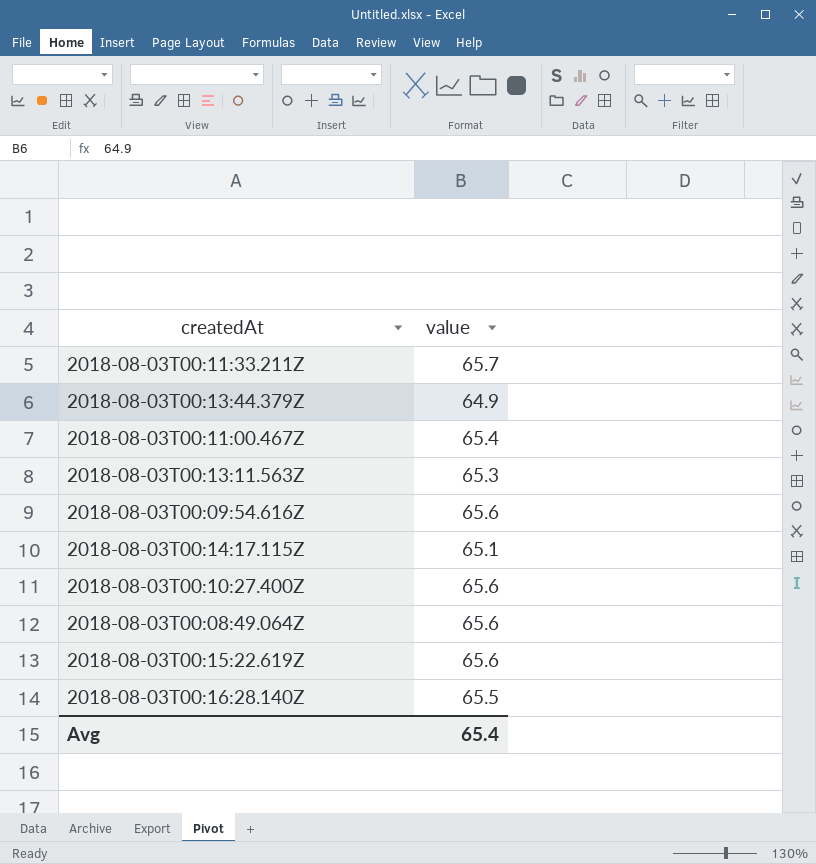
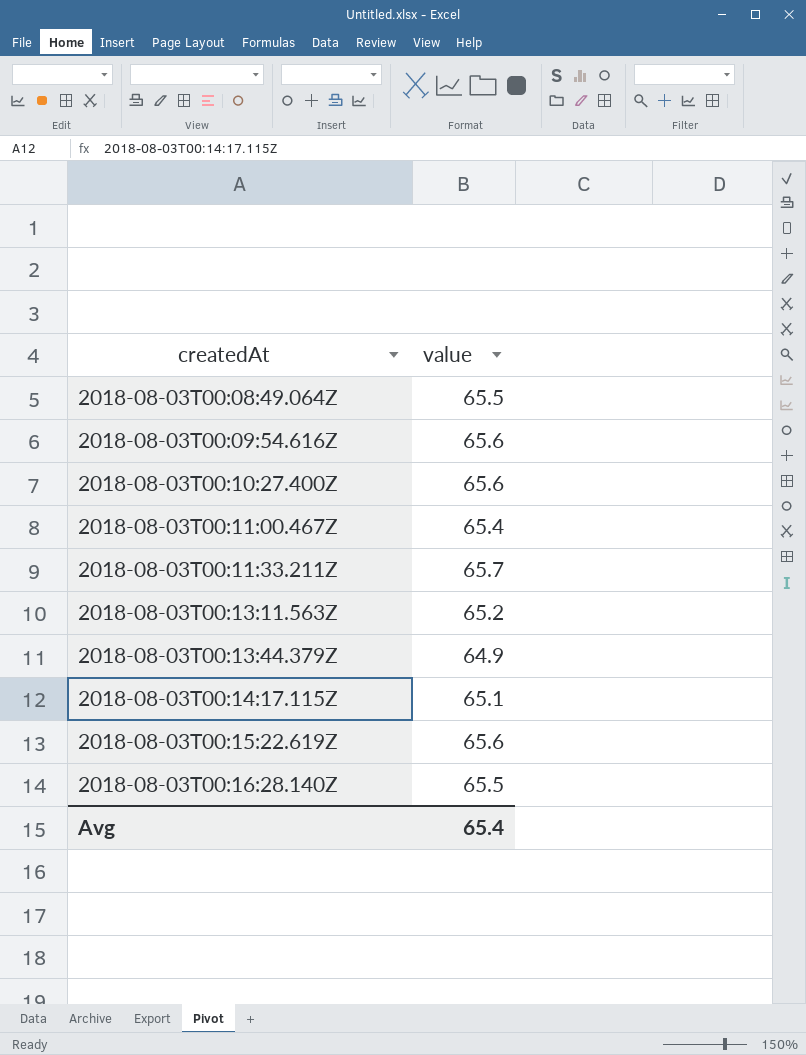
row order: none -> createdAt ascending
2018-08-03T00:08:49.064Z | value: 65.6 -> 65.5
2018-08-03T00:13:11.563Z | value: 65.3 -> 65.2

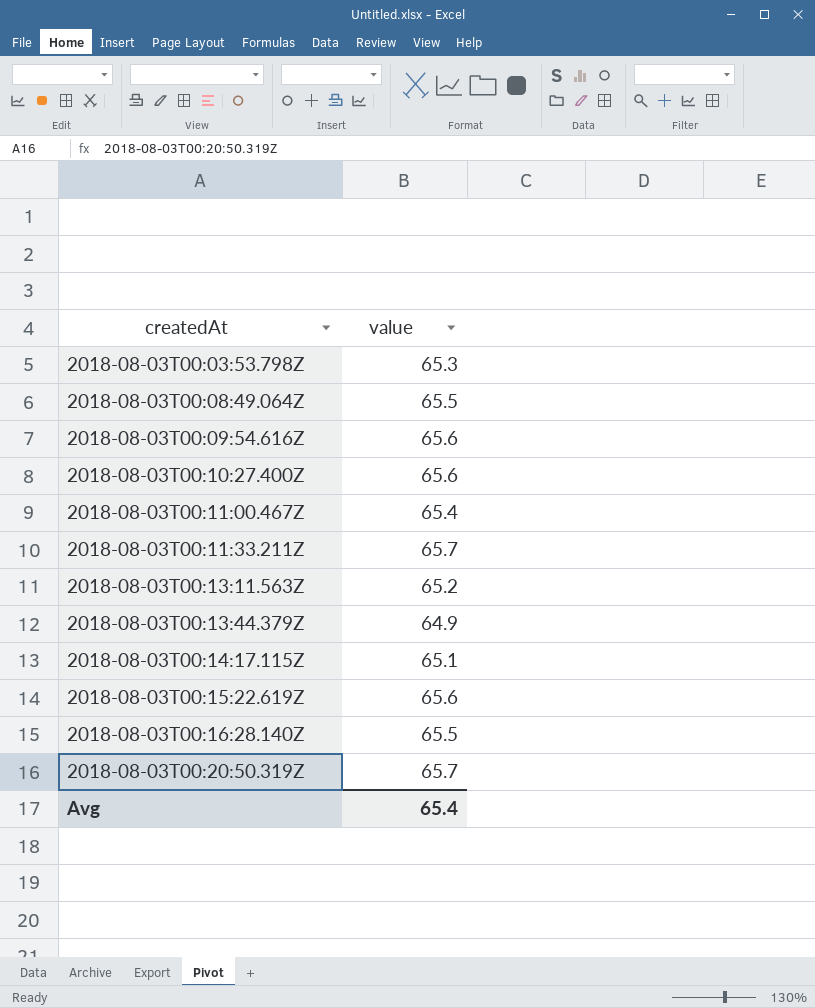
row 2018-08-03T00:03:53.798Z: none -> 65.3
row 2018-08-03T00:20:50.319Z: none -> 65.7

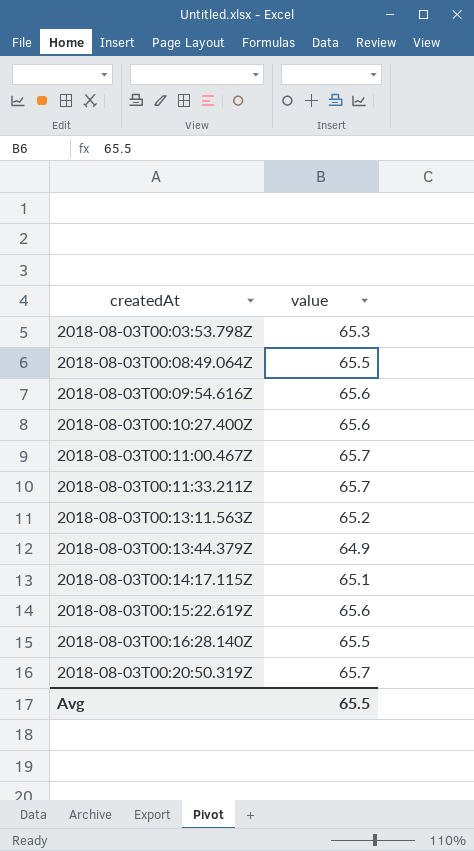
2018-08-03T00:11:00.467Z | value: 65.4 -> 65.7
Avg | value: 65.4 -> 65.5

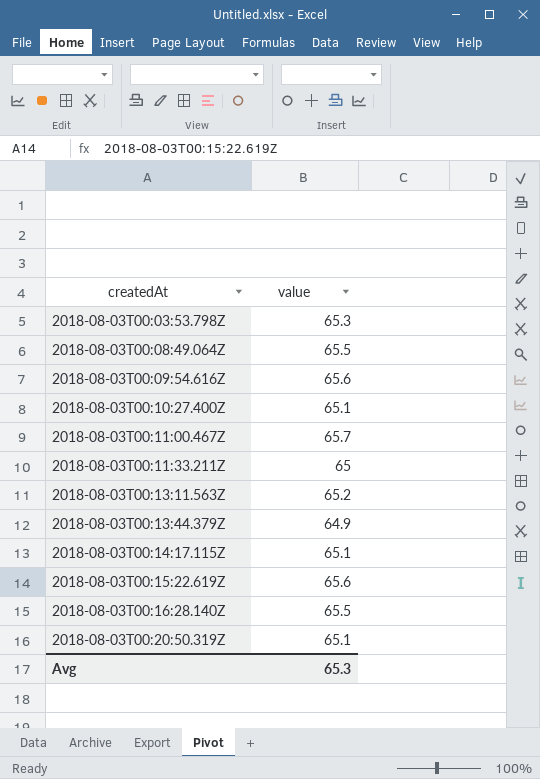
2018-08-03T00:10:27.400Z | value: 65.6 -> 65.1
2018-08-03T00:11:33.211Z | value: 65.7 -> 65
2018-08-03T00:20:50.319Z | value: 65.7 -> 65.1
Avg | value: 65.5 -> 65.3

